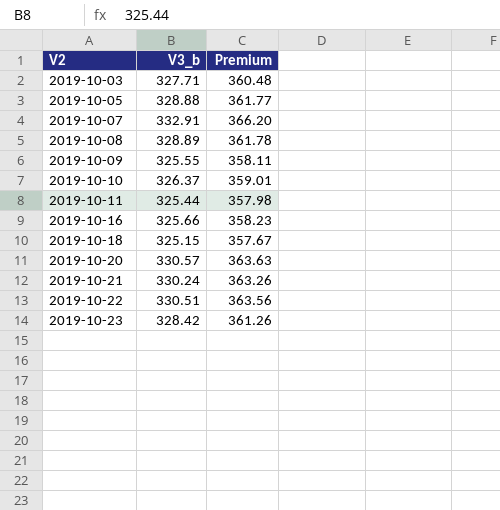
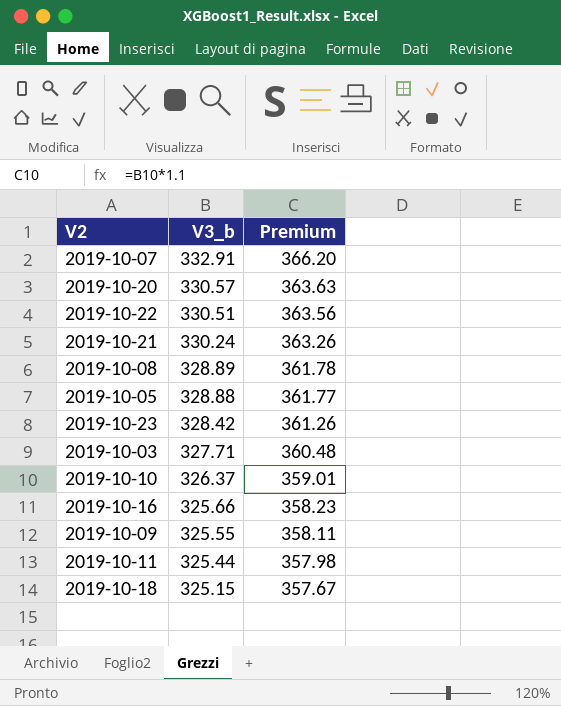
row order: V2 ascending -> V3_b descending

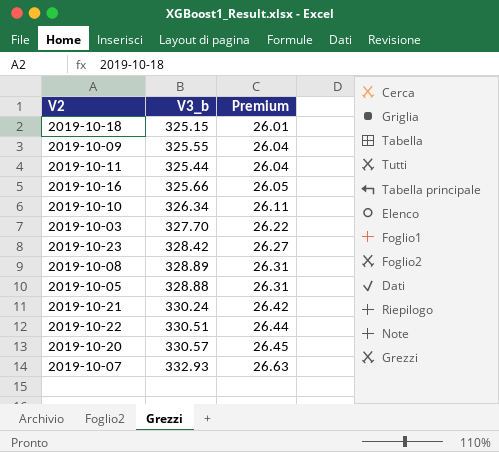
row order: V3_b descending -> Premium ascending
column Premium | formula: [V3_b] * 1.1 -> [V3_b] * 0.08
2019-10-10 | V3_b: 326.37 -> 326.34
2019-10-03 | V3_b: 327.71 -> 327.70
2019-10-07 | V3_b: 332.91 -> 332.93

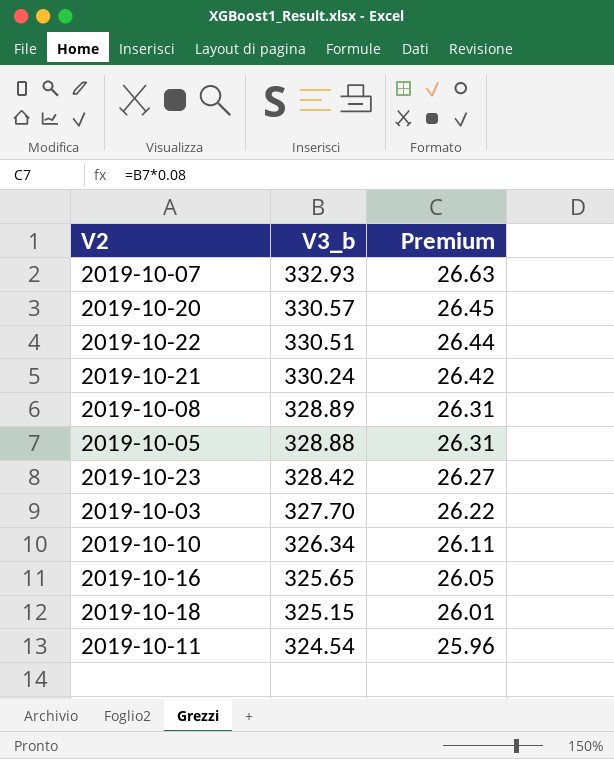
row order: Premium ascending -> V3_b descending
row 2019-10-09: 325.55 | 26.04 -> none
2019-10-16 | V3_b: 325.66 -> 325.65
2019-10-11 | V3_b: 325.44 -> 324.54
2019-10-11 | Premium: 26.04 -> 25.96

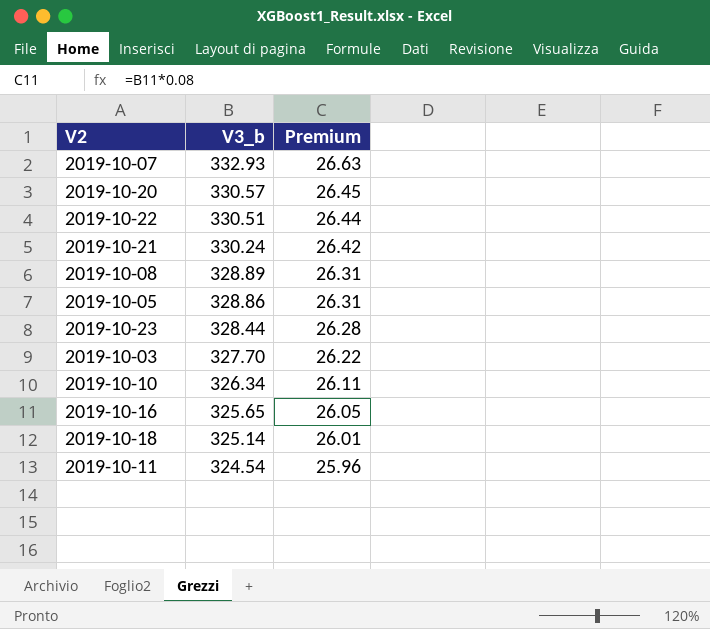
2019-10-05 | V3_b: 328.88 -> 328.86
2019-10-23 | V3_b: 328.42 -> 328.44
2019-10-23 | Premium: 26.27 -> 26.28
2019-10-18 | V3_b: 325.15 -> 325.14

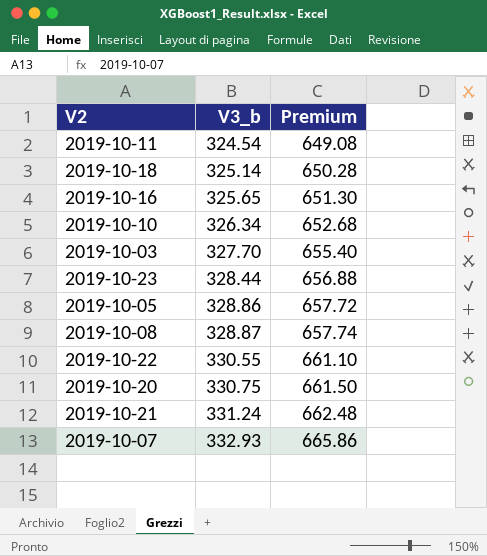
row order: V3_b descending -> V3_b ascending
column Premium | formula: [V3_b] * 0.08 -> [V3_b] * 2
2019-10-08 | V3_b: 328.89 -> 328.87
2019-10-22 | V3_b: 330.51 -> 330.55
2019-10-20 | V3_b: 330.57 -> 330.75
2019-10-21 | V3_b: 330.24 -> 331.24

